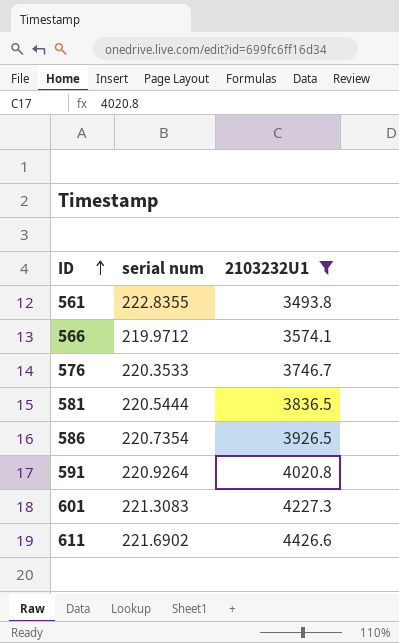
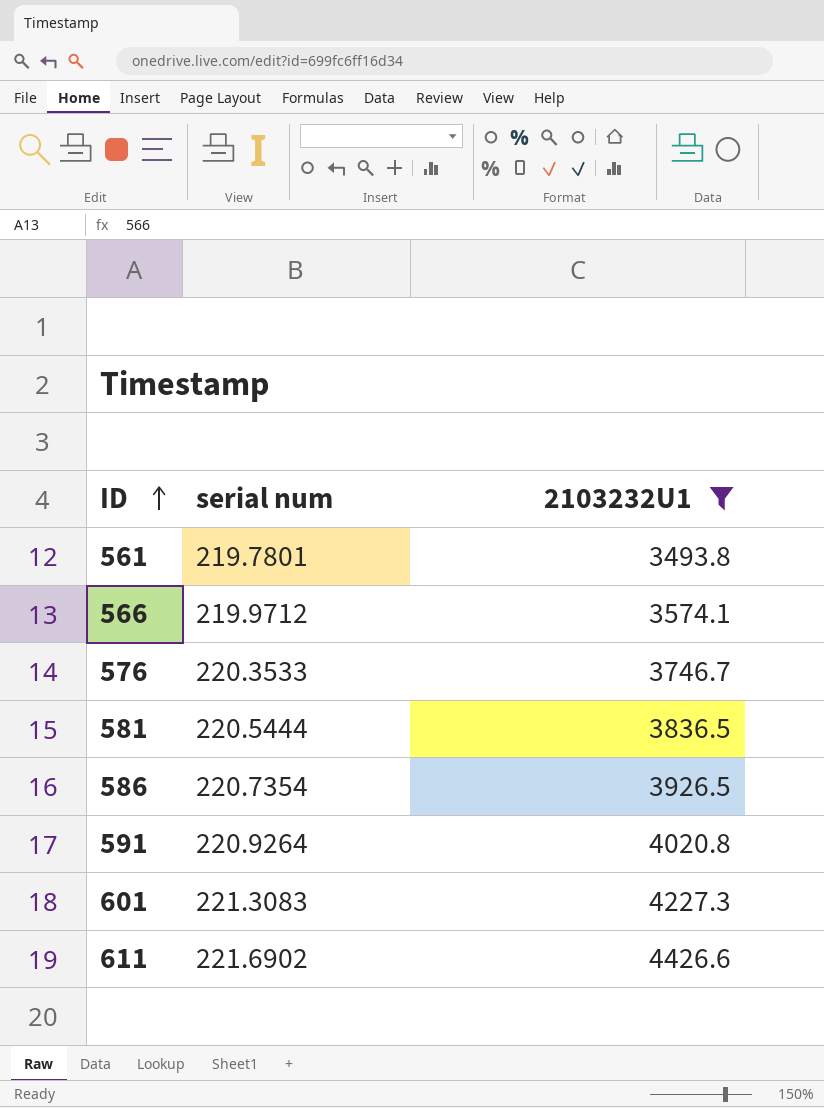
561 | serial num: 222.8355 -> 219.7801

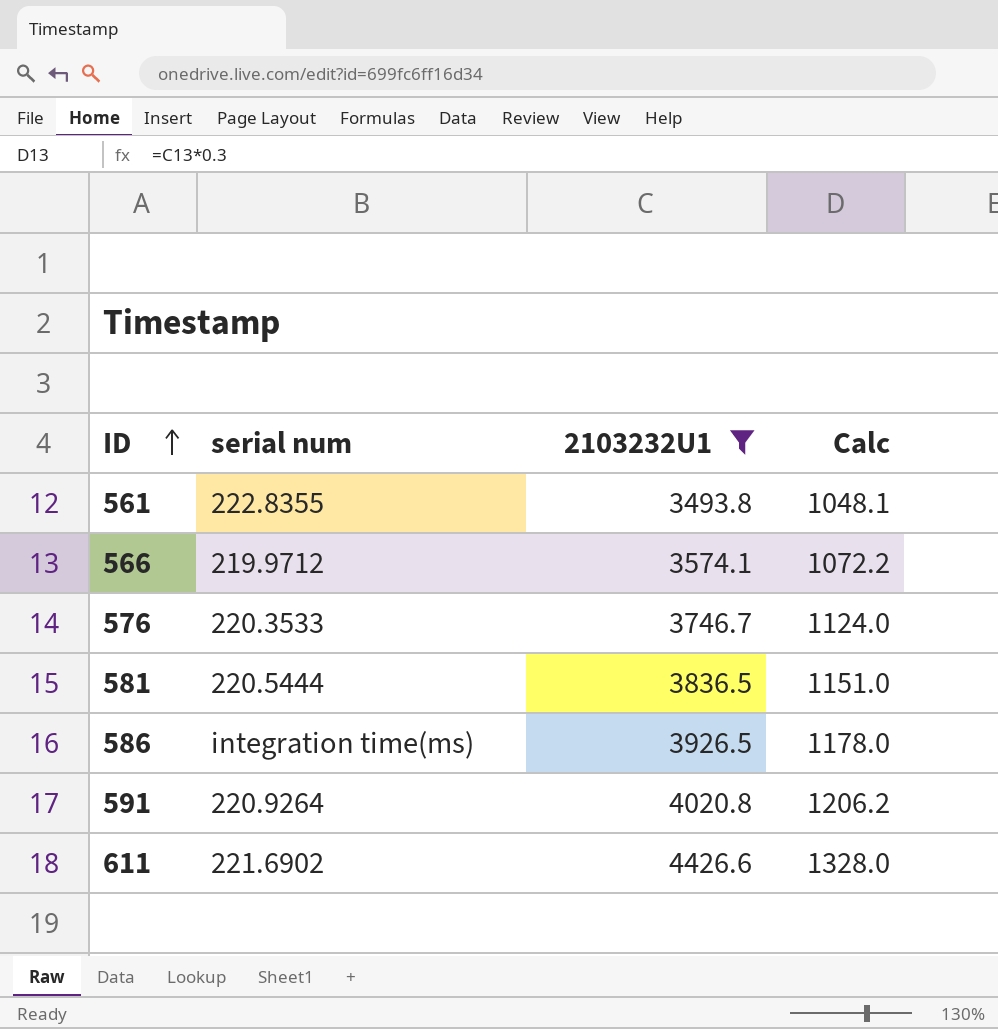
column Calc | formula: none -> [2103232U1] * 0.3
row 601: 221.3083 | 4227.3 -> none
561 | serial num: 219.7801 -> 222.8355
586 | serial num: 220.7354 -> integration time(ms)

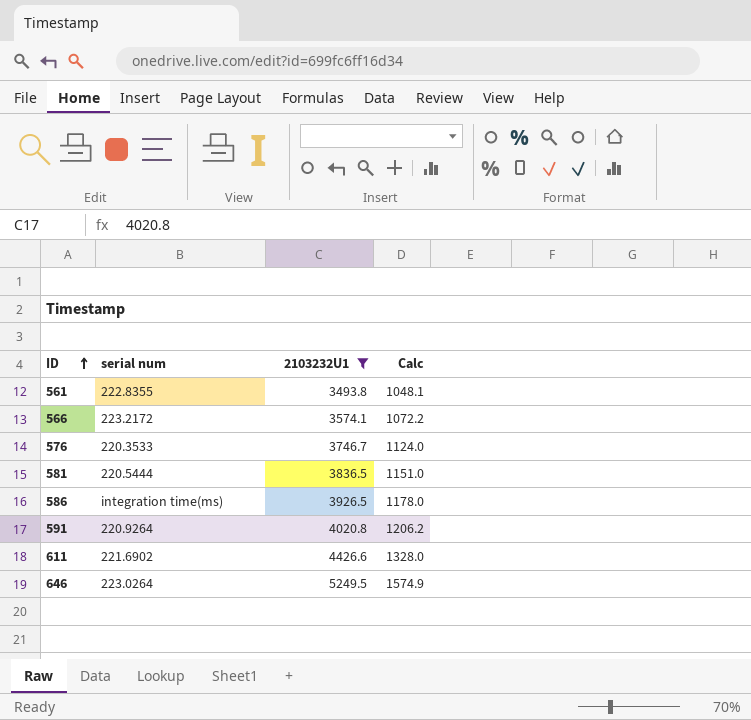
566 | serial num: 219.9712 -> 223.2172
row 646: none -> 223.0264 | 5249.5 | 1574.9

